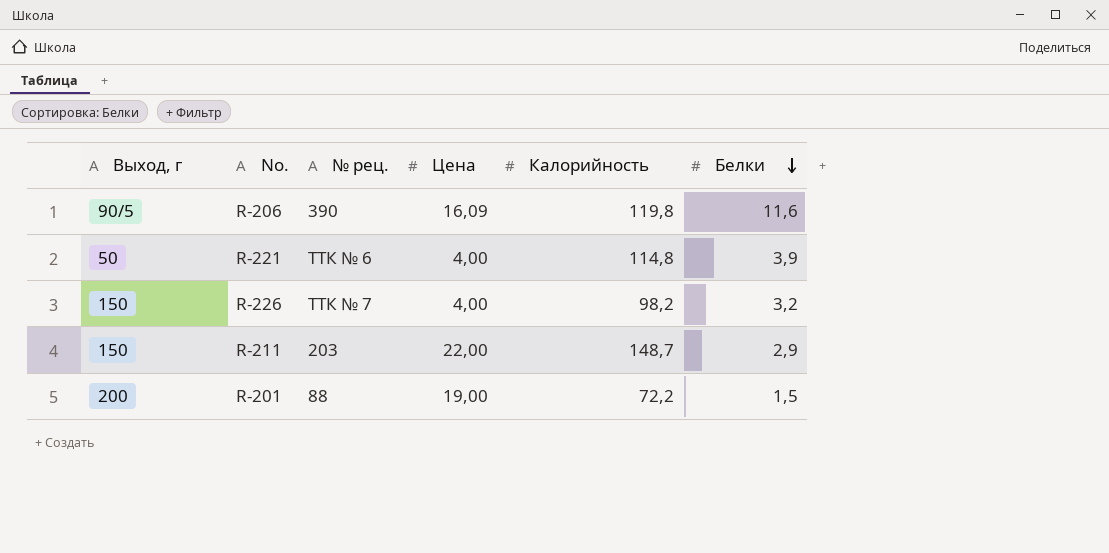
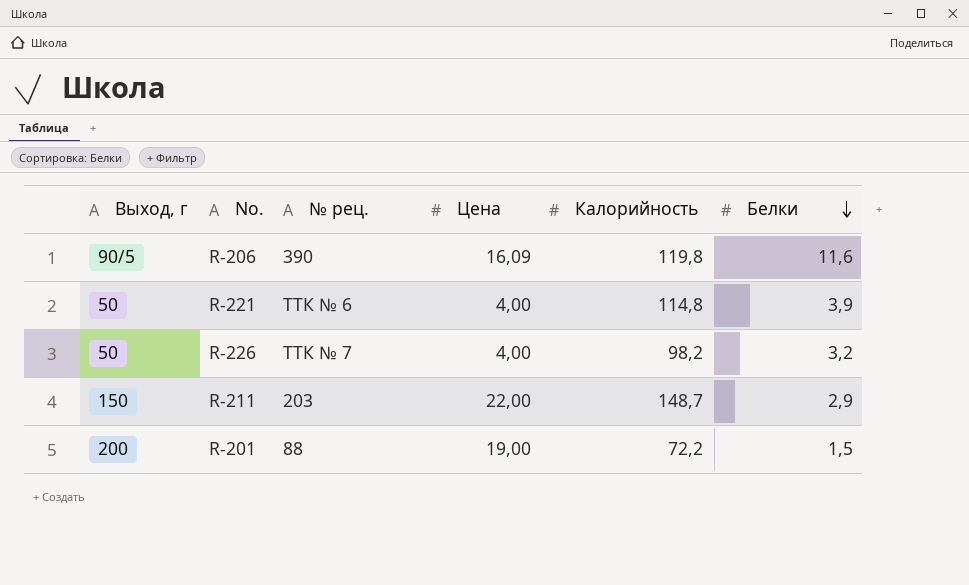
R-226 | Выход, г: 150 -> 50

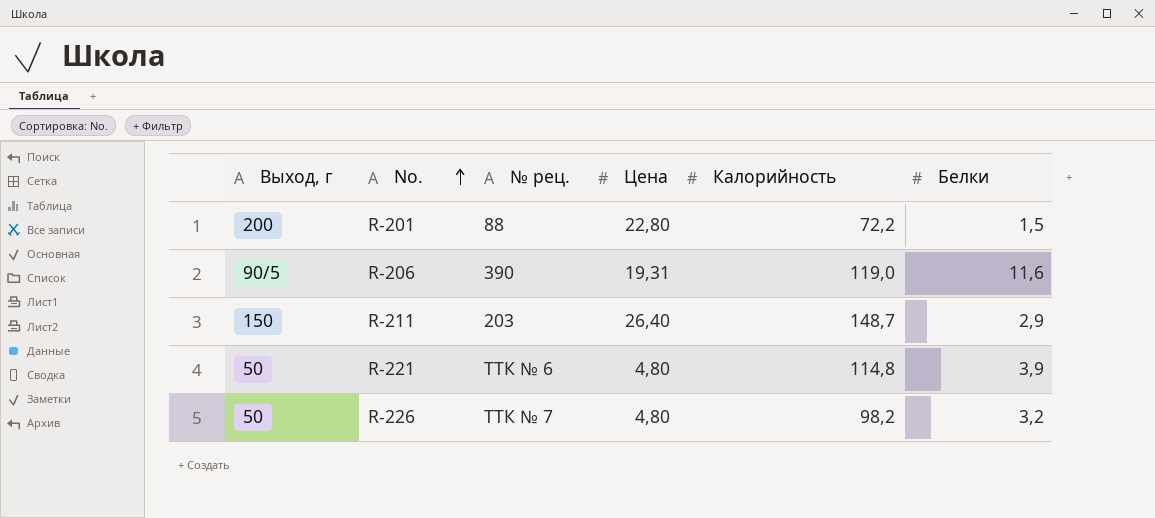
row order: Белки descending -> No. ascending
R-201 | Цена: 19,00 -> 22,80
R-206 | Цена: 16,09 -> 19,31
R-206 | Калорийность: 119,8 -> 119,0
R-211 | Цена: 22,00 -> 26,40
R-221 | Цена: 4,00 -> 4,80
R-226 | Цена: 4,00 -> 4,80

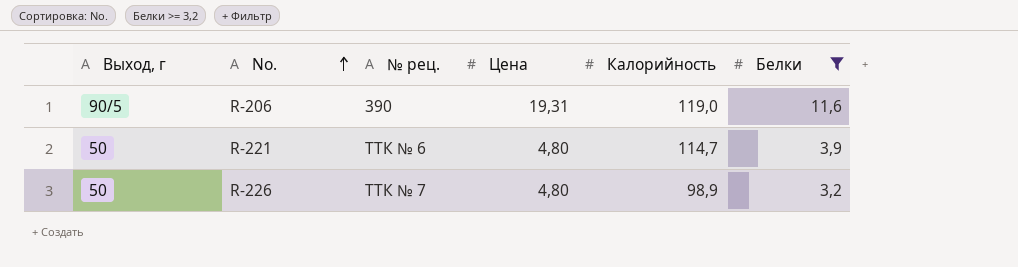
filter: none -> Белки >= 3,2
R-221 | Калорийность: 114,8 -> 114,7
R-226 | Калорийность: 98,2 -> 98,9

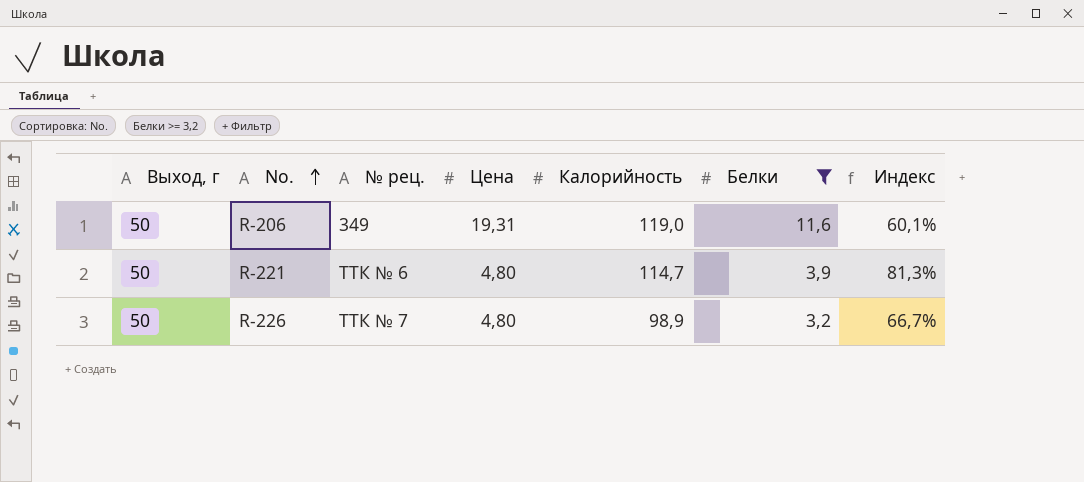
column Индекс | formula: none -> [Белки] / [Цена]
R-206 | Выход, г: 90/5 -> 50
R-206 | № рец.: 390 -> 349

